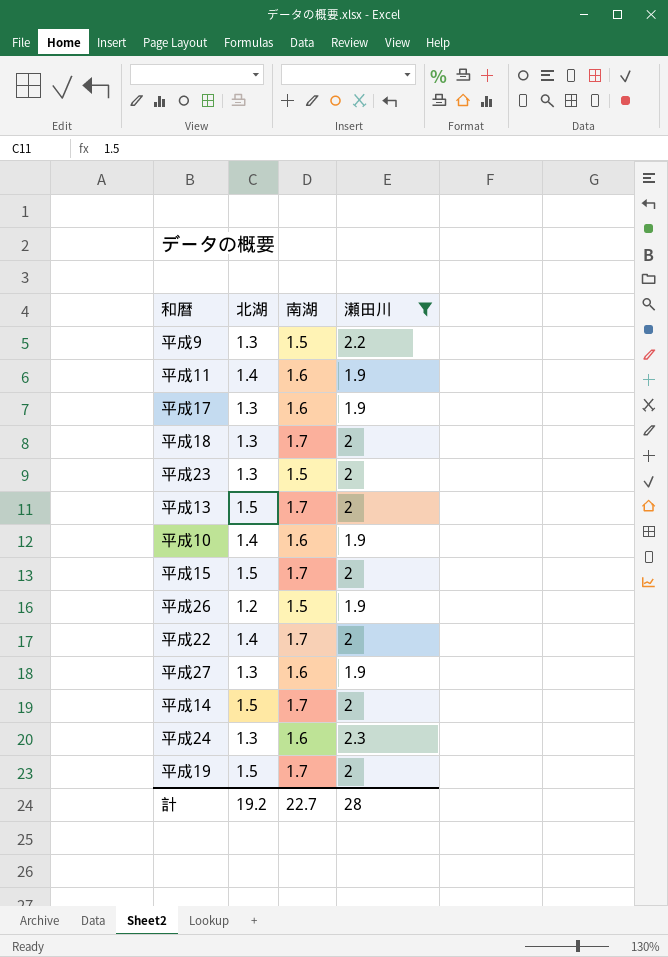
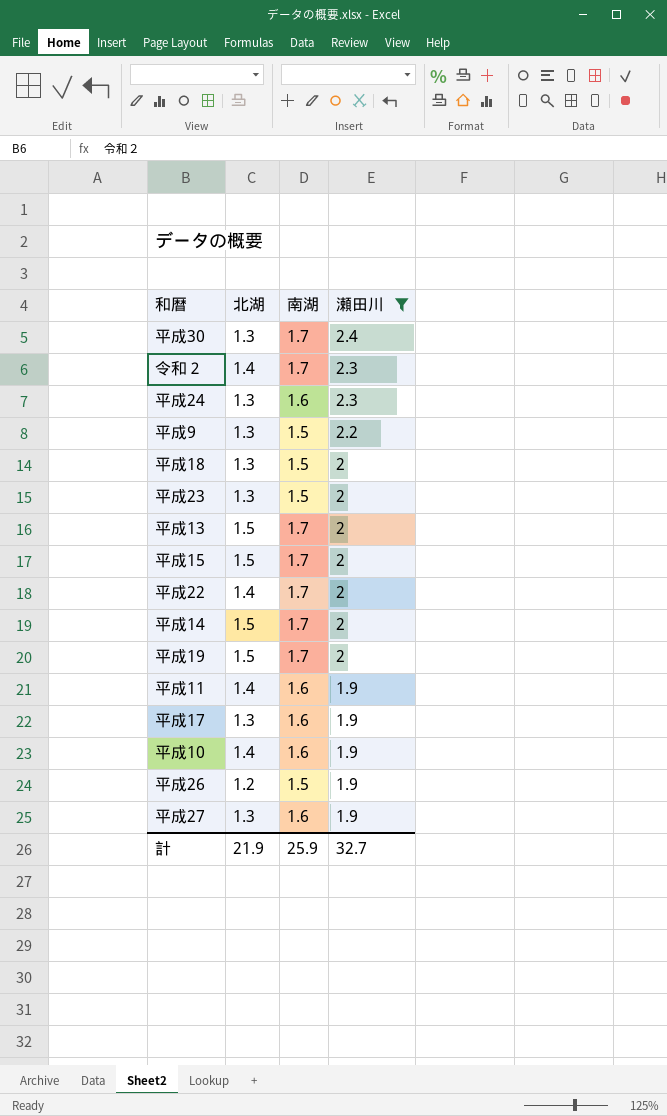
row order: none -> 瀬田川 descending
row 平成30: none -> 1.3 | 1.7 | 2.4
row 令和２: none -> 1.4 | 1.7 | 2.3
平成18 | 南湖: 1.7 -> 1.5
計 | 北湖: 19.2 -> 21.9
計 | 南湖: 22.7 -> 25.9
計 | 瀬田川: 28 -> 32.7

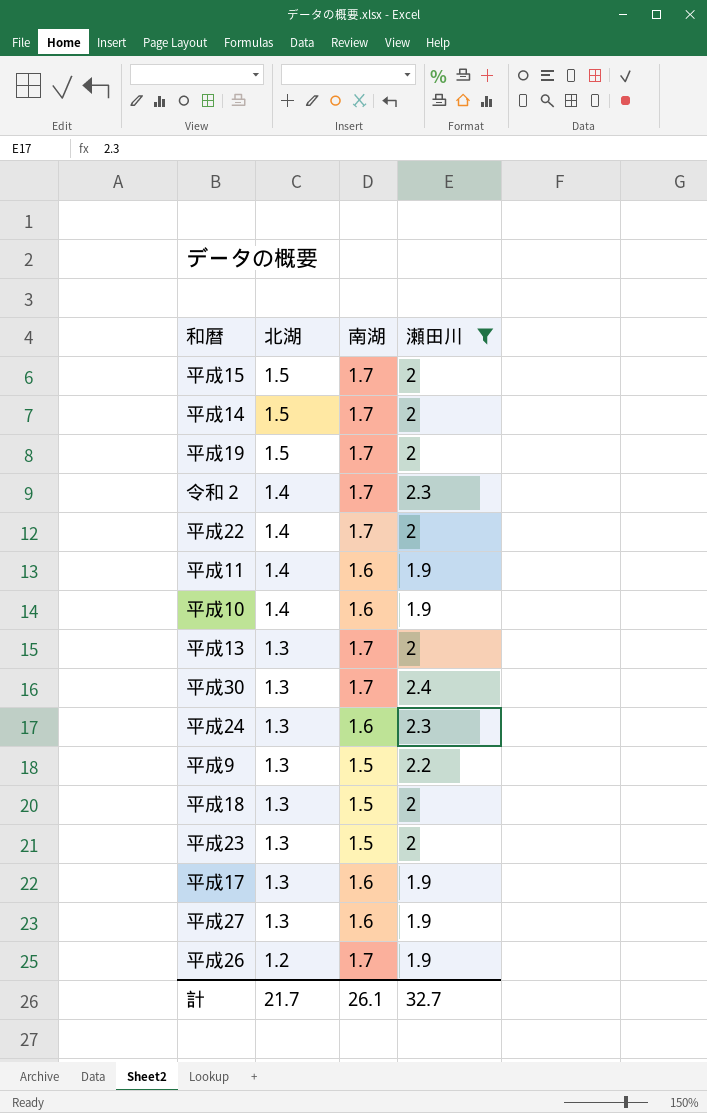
row order: 瀬田川 descending -> 北湖 descending
平成13 | 北湖: 1.5 -> 1.3
平成26 | 南湖: 1.5 -> 1.7
計 | 北湖: 21.9 -> 21.7
計 | 南湖: 25.9 -> 26.1

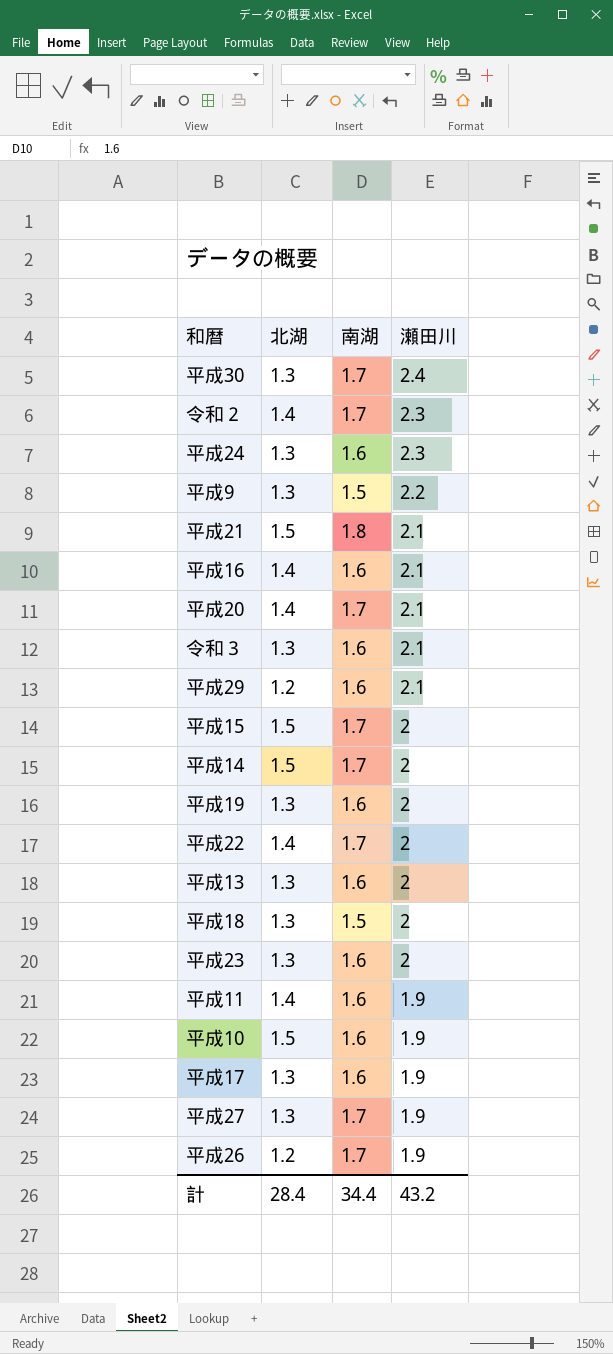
filter: 瀬田川 != 2.1 -> none
row order: 北湖 descending -> 瀬田川 descending
平成19 | 北湖: 1.5 -> 1.3
平成19 | 南湖: 1.7 -> 1.6
平成13 | 南湖: 1.7 -> 1.6
平成23 | 南湖: 1.5 -> 1.6
平成10 | 北湖: 1.4 -> 1.5
平成27 | 南湖: 1.6 -> 1.7
計 | 北湖: 21.7 -> 28.4
計 | 南湖: 26.1 -> 34.4
計 | 瀬田川: 32.7 -> 43.2

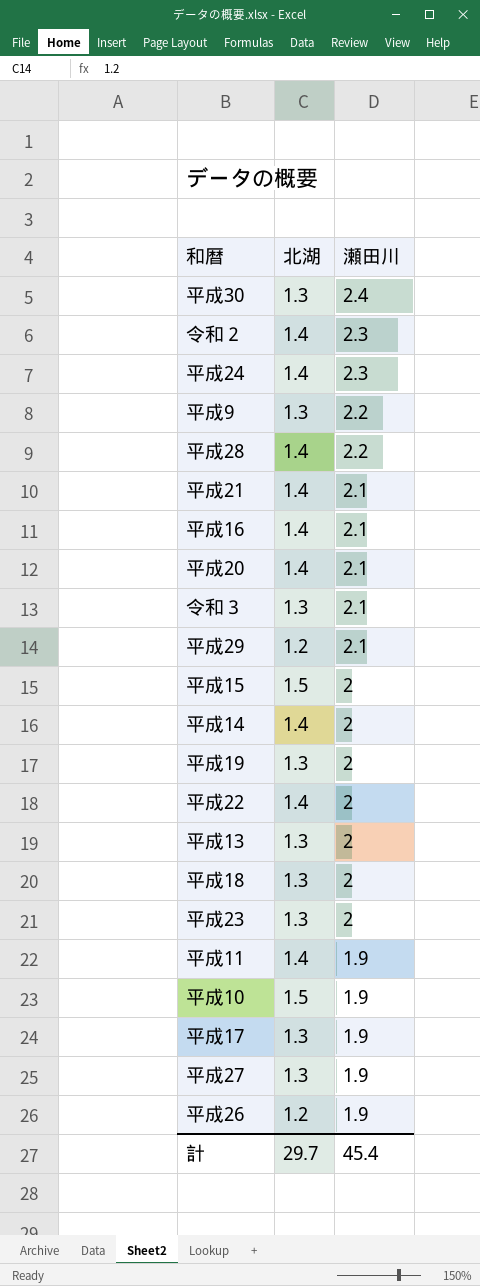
column 南湖 | position: 3 -> none
平成24 | 北湖: 1.3 -> 1.4
row 平成28: none -> 1.4 | 2.2
平成21 | 北湖: 1.5 -> 1.4
平成14 | 北湖: 1.5 -> 1.4
計 | 北湖: 28.4 -> 29.7
計 | 瀬田川: 43.2 -> 45.4

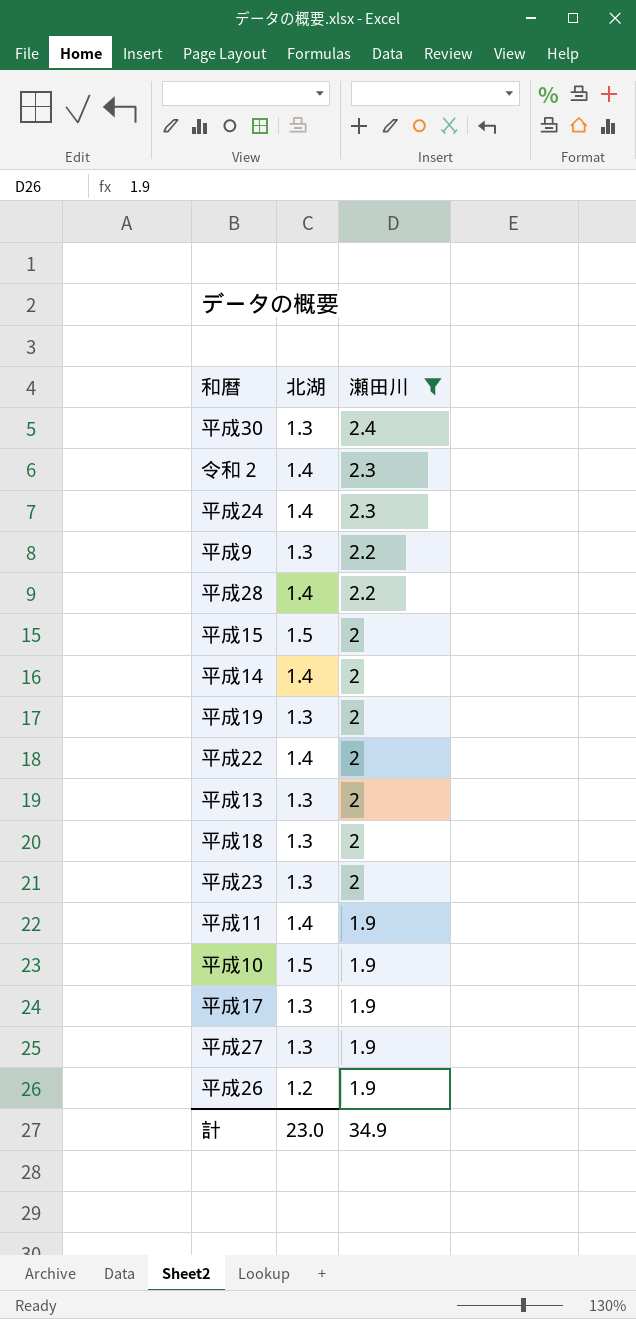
filter: none -> 瀬田川 != 2.1
計 | 北湖: 29.7 -> 23.0
計 | 瀬田川: 45.4 -> 34.9

